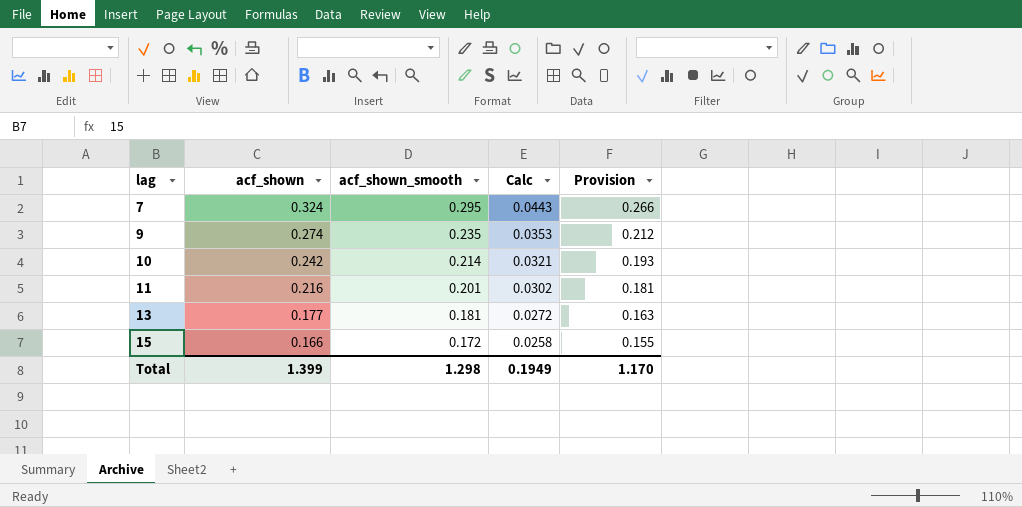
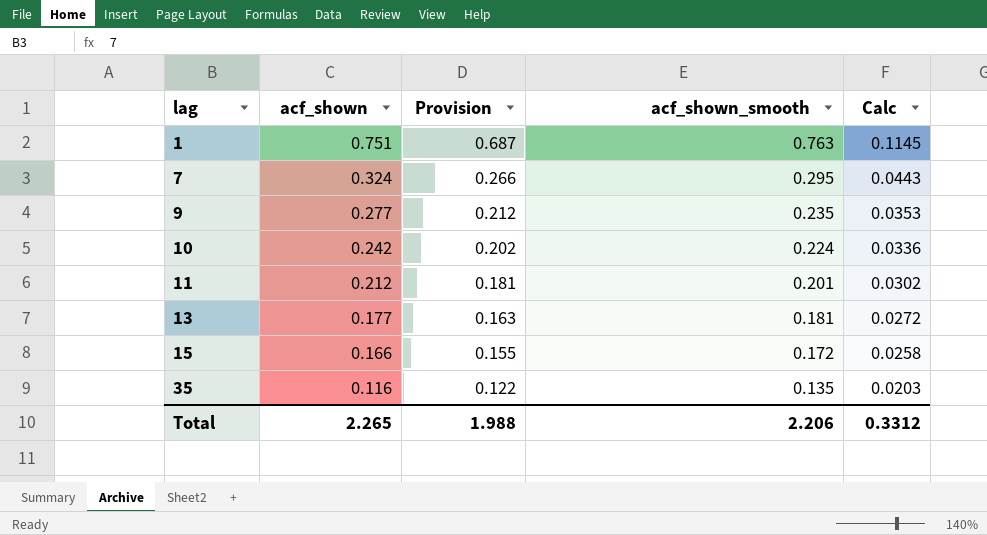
column Provision | position: 5 -> 3
row 1: none -> 0.751 | 0.687 | 0.763 | 0.1145
9 | acf_shown: 0.274 -> 0.277
10 | Provision: 0.193 -> 0.202
10 | acf_shown_smooth: 0.214 -> 0.224
10 | Calc: 0.0321 -> 0.0336
11 | acf_shown: 0.216 -> 0.212
row 35: none -> 0.116 | 0.122 | 0.135 | 0.0203
Total | acf_shown: 1.399 -> 2.265
Total | Provision: 1.170 -> 1.988
Total | acf_shown_smooth: 1.298 -> 2.206
Total | Calc: 0.1949 -> 0.3312

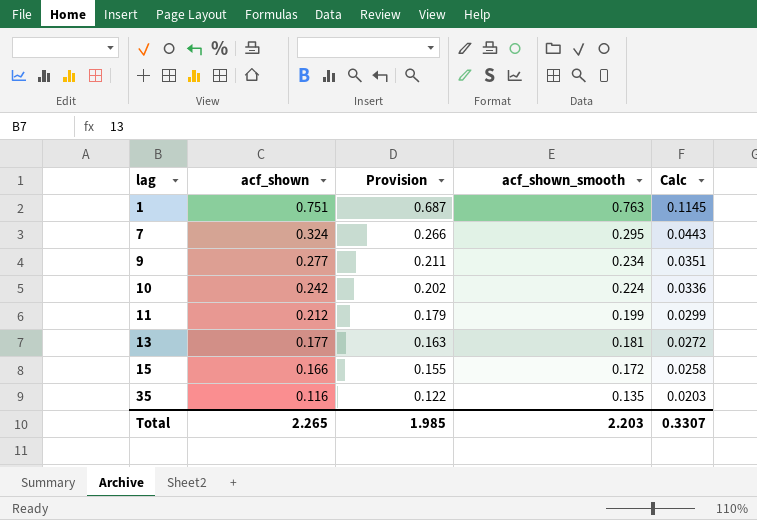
9 | Provision: 0.212 -> 0.211
9 | acf_shown_smooth: 0.235 -> 0.234
9 | Calc: 0.0353 -> 0.0351
11 | Provision: 0.181 -> 0.179
11 | acf_shown_smooth: 0.201 -> 0.199
11 | Calc: 0.0302 -> 0.0299
Total | Provision: 1.988 -> 1.985
Total | acf_shown_smooth: 2.206 -> 2.203
Total | Calc: 0.3312 -> 0.3307

